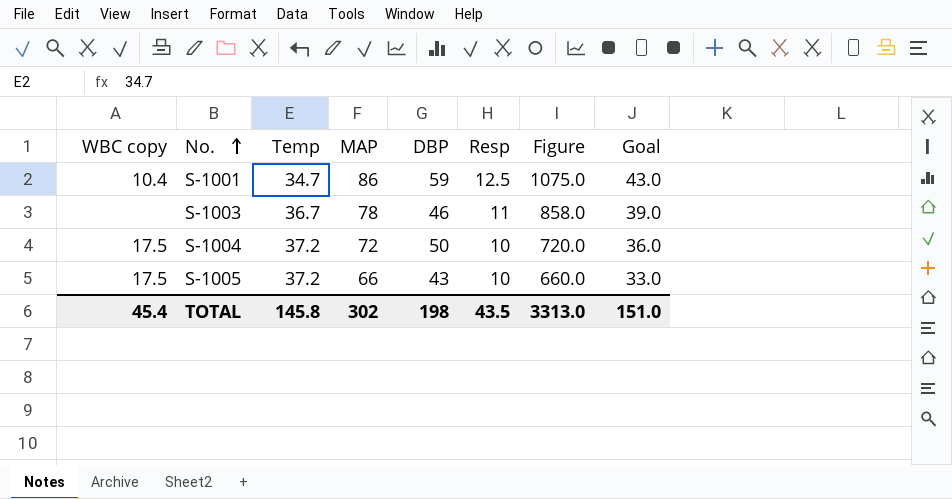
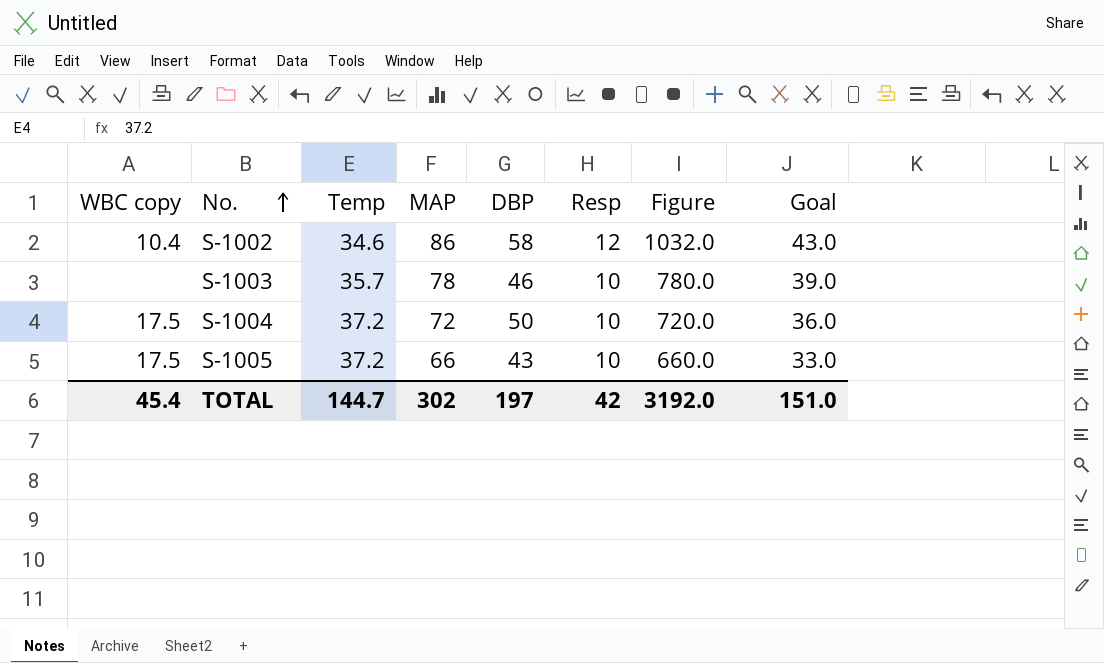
row S-1001: 10.4 | 34.7 | 86 | 59 | 12.5 | 1075.0 | 43.0 -> none
row S-1002: none -> 10.4 | 34.6 | 86 | 58 | 12 | 1032.0 | 43.0
S-1003 | Temp: 36.7 -> 35.7
S-1003 | Resp: 11 -> 10
S-1003 | Figure: 858.0 -> 780.0
TOTAL | Temp: 145.8 -> 144.7
TOTAL | DBP: 198 -> 197
TOTAL | Resp: 43.5 -> 42
TOTAL | Figure: 3313.0 -> 3192.0

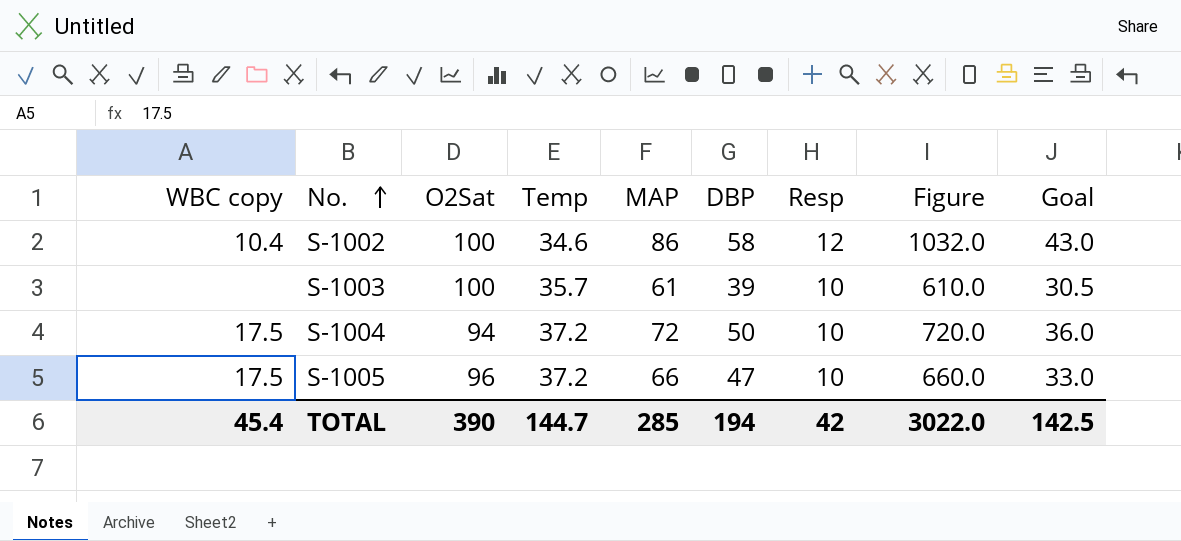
column O2Sat | position: none -> 3
S-1003 | MAP: 78 -> 61
S-1003 | DBP: 46 -> 39
S-1003 | Figure: 780.0 -> 610.0
S-1003 | Goal: 39.0 -> 30.5
S-1005 | DBP: 43 -> 47
TOTAL | MAP: 302 -> 285
TOTAL | DBP: 197 -> 194
TOTAL | Figure: 3192.0 -> 3022.0
TOTAL | Goal: 151.0 -> 142.5

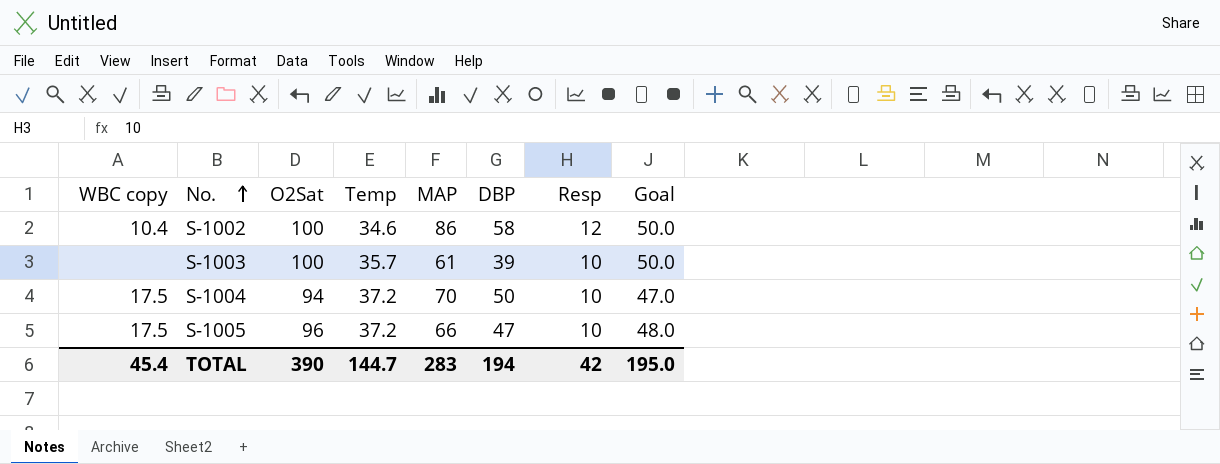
column Figure | formula: [MAP] * [Resp] -> none
column Goal | formula: [MAP] * 0.5 -> [O2Sat] * 0.5
S-1004 | MAP: 72 -> 70
TOTAL | MAP: 285 -> 283
TOTAL | Goal: 142.5 -> 195.0

